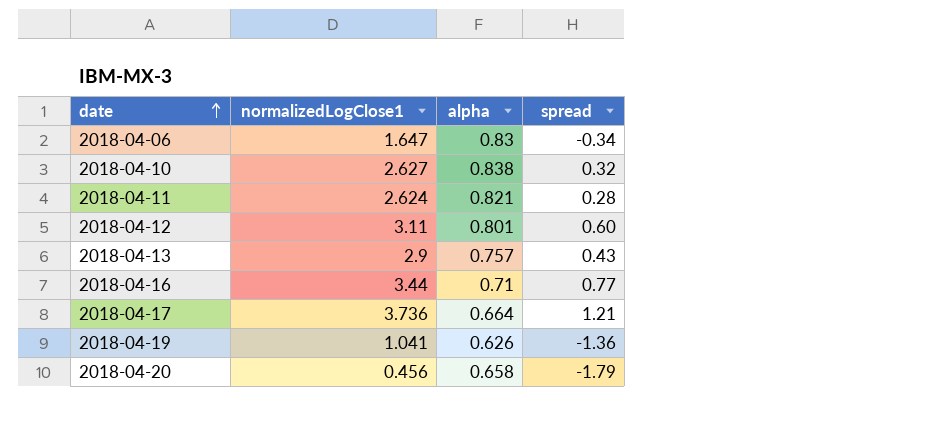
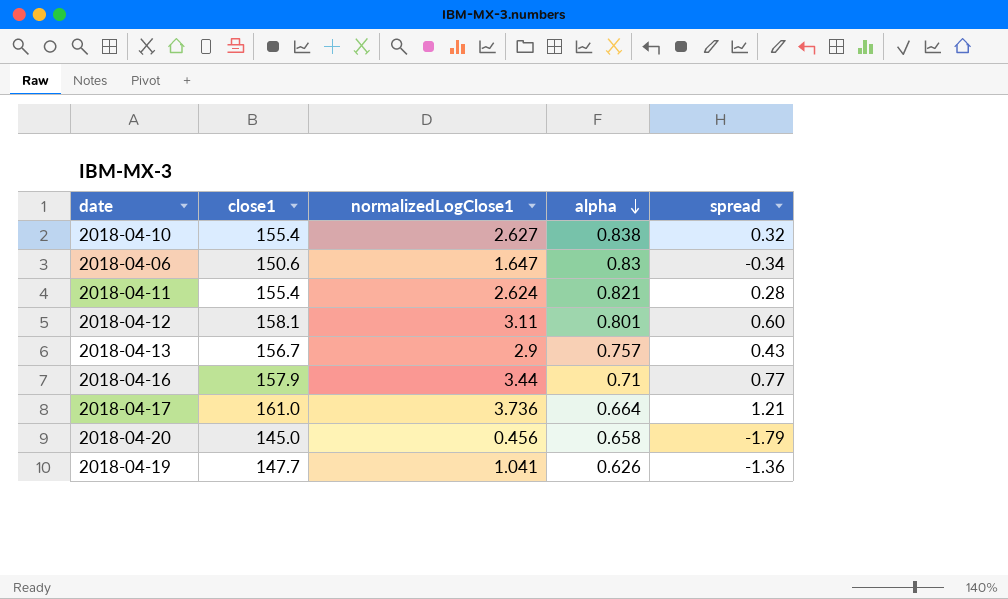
row order: date ascending -> alpha descending
column close1 | position: none -> 2

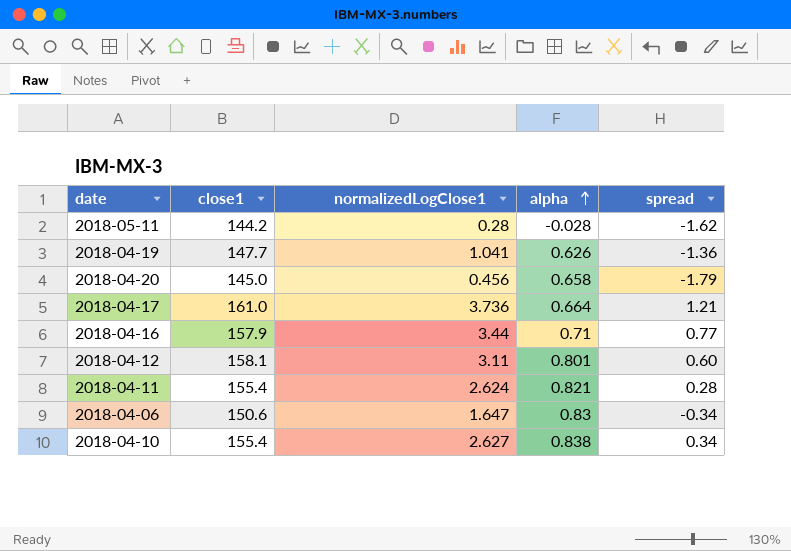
row order: alpha descending -> alpha ascending
row 2018-04-13: 156.7 | 2.9 | 0.757 | 0.43 -> none
row 2018-05-11: none -> 144.2 | 0.28 | -0.028 | -1.62
2018-04-10 | spread: 0.32 -> 0.34

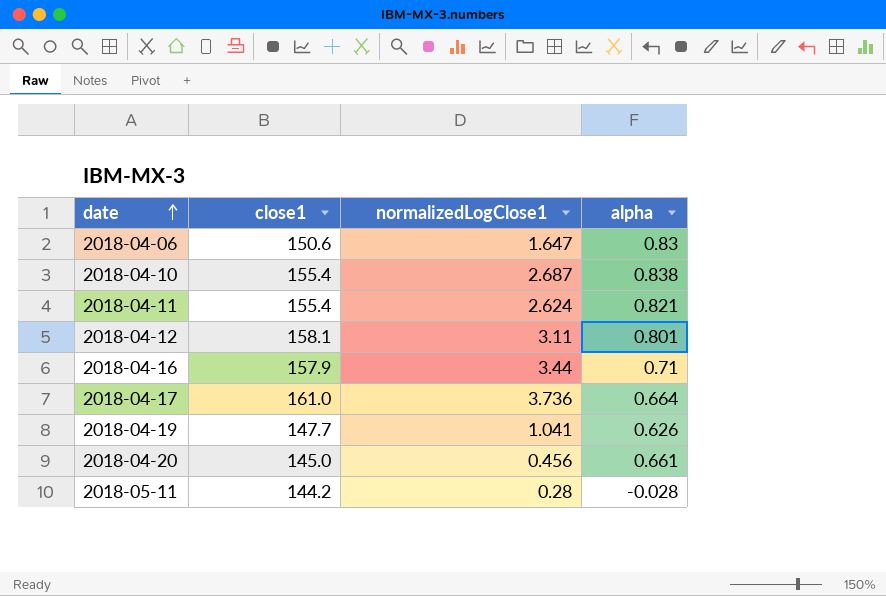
row order: alpha ascending -> date ascending
column spread | position: 5 -> none
2018-04-10 | normalizedLogClose1: 2.627 -> 2.687
2018-04-20 | alpha: 0.658 -> 0.661

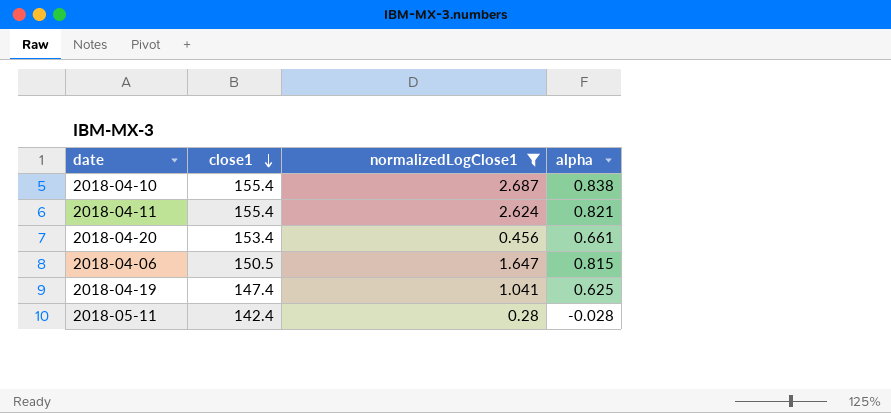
filter: none -> normalizedLogClose1 <= 2.687
row order: date ascending -> close1 descending
2018-04-20 | close1: 145.0 -> 153.4
2018-04-06 | close1: 150.6 -> 150.5
2018-04-06 | alpha: 0.83 -> 0.815
2018-04-19 | close1: 147.7 -> 147.4
2018-04-19 | alpha: 0.626 -> 0.625
2018-05-11 | close1: 144.2 -> 142.4

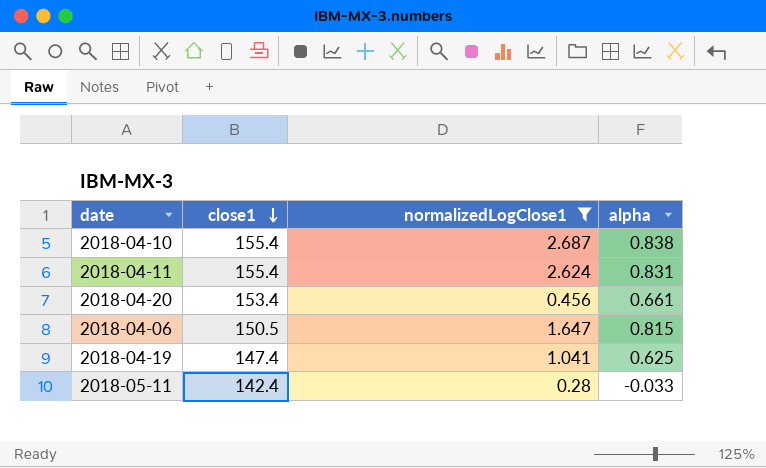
2018-04-11 | alpha: 0.821 -> 0.831
2018-05-11 | alpha: -0.028 -> -0.033

